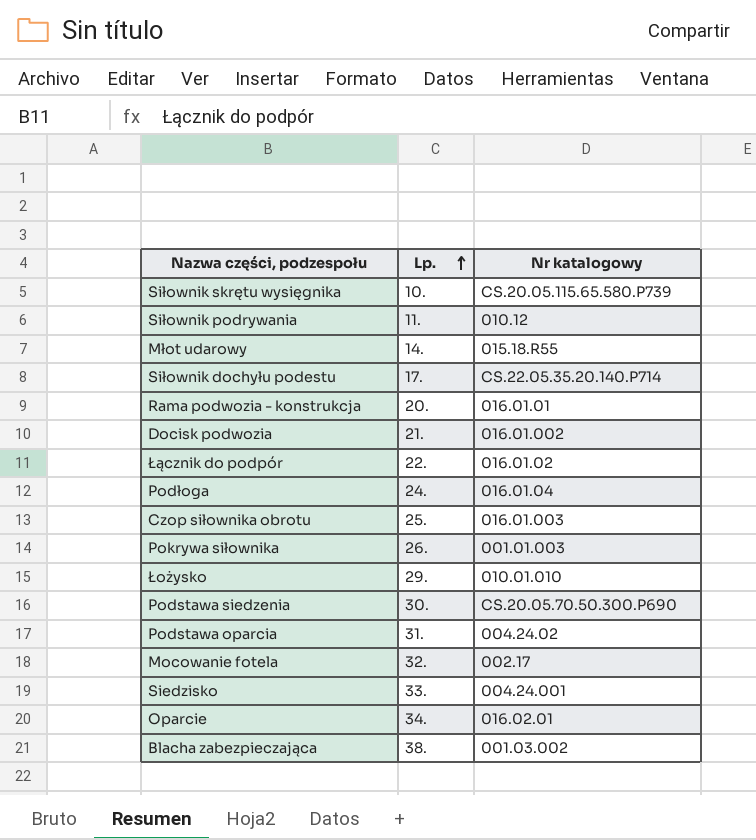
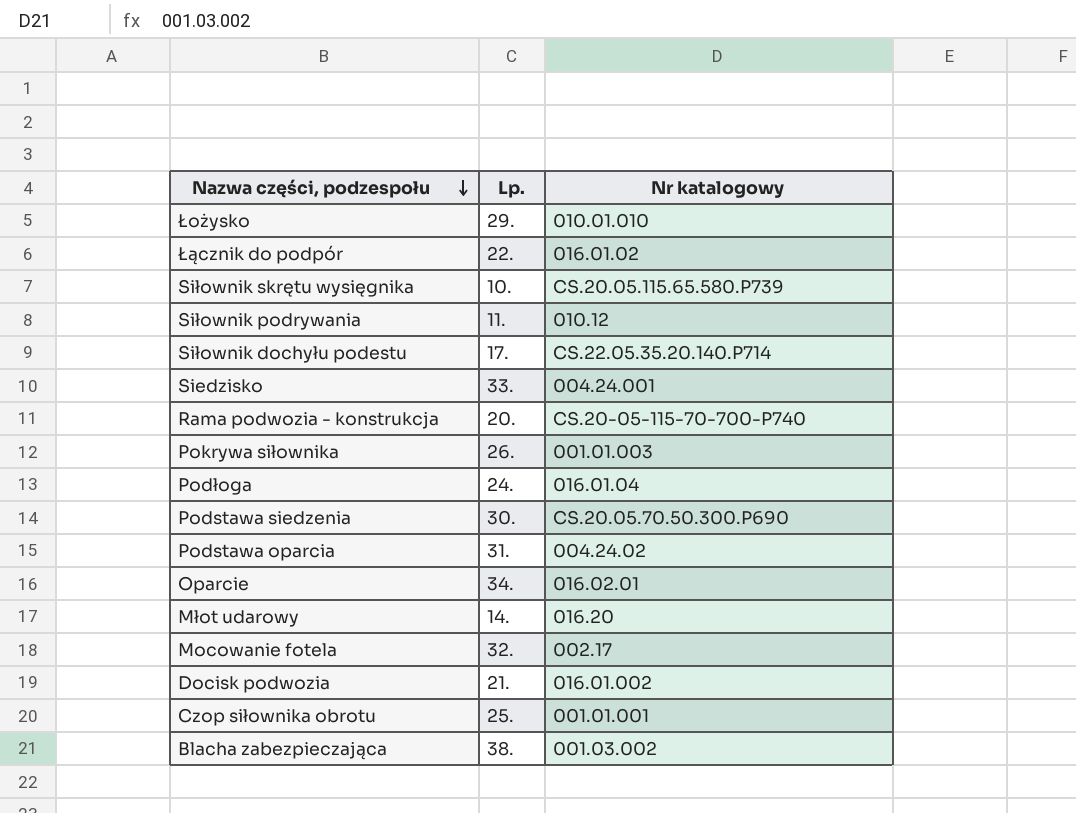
row order: Lp. ascending -> Nazwa części, podzespołu descending
Rama podwozia - konstrukcja | Nr katalogowy: 016.01.01 -> CS.20-05-115-70-700-P740
Młot udarowy | Nr katalogowy: 015.18.R55 -> 016.20
Czop siłownika obrotu | Nr katalogowy: 016.01.003 -> 001.01.001

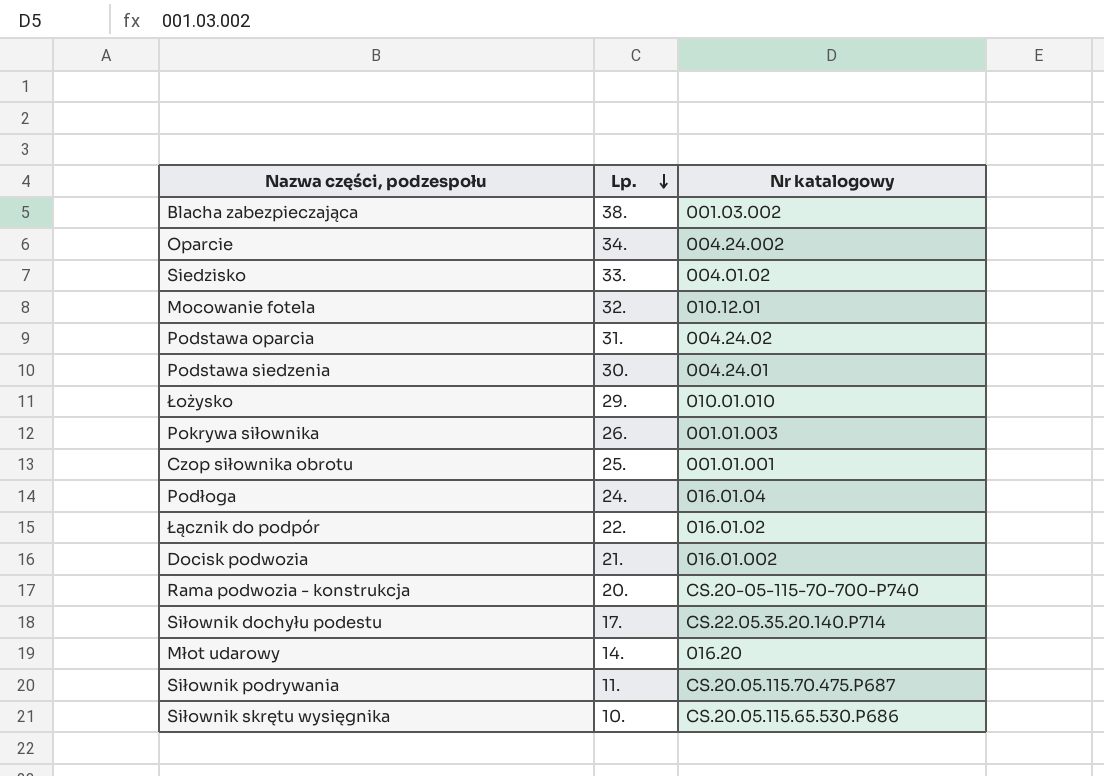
row order: Nazwa części, podzespołu descending -> Lp. descending
Oparcie | Nr katalogowy: 016.02.01 -> 004.24.002
Siedzisko | Nr katalogowy: 004.24.001 -> 004.01.02
Mocowanie fotela | Nr katalogowy: 002.17 -> 010.12.01
Podstawa siedzenia | Nr katalogowy: CS.20.05.70.50.300.P690 -> 004.24.01
Siłownik podrywania | Nr katalogowy: 010.12 -> CS.20.05.115.70.475.P687
Siłownik skrętu wysięgnika | Nr katalogowy: CS.20.05.115.65.580.P739 -> CS.20.05.115.65.530.P686

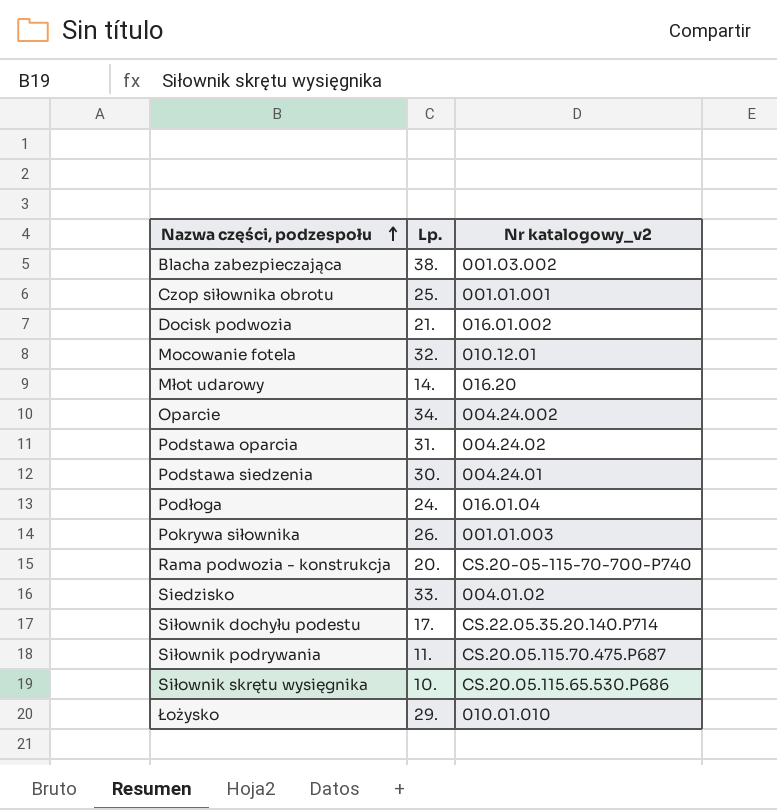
row order: Lp. descending -> Nazwa części, podzespołu ascending
column name: Nr katalogowy -> Nr katalogowy_v2
row Łącznik do podpór: 22. | 016.01.02 -> none

